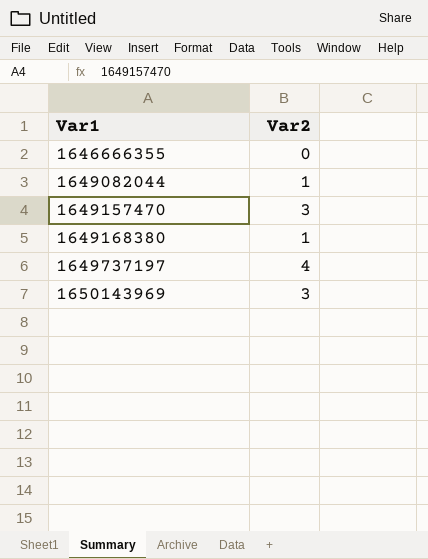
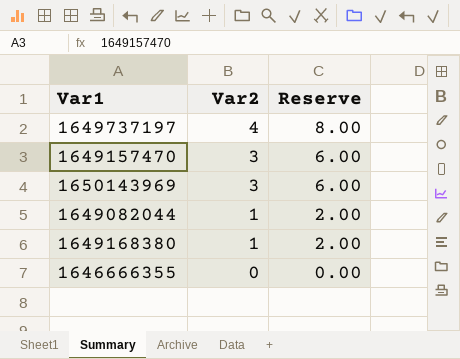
row order: Var1 ascending -> Var2 descending
column Reserve | formula: none -> [Var2] * 2

